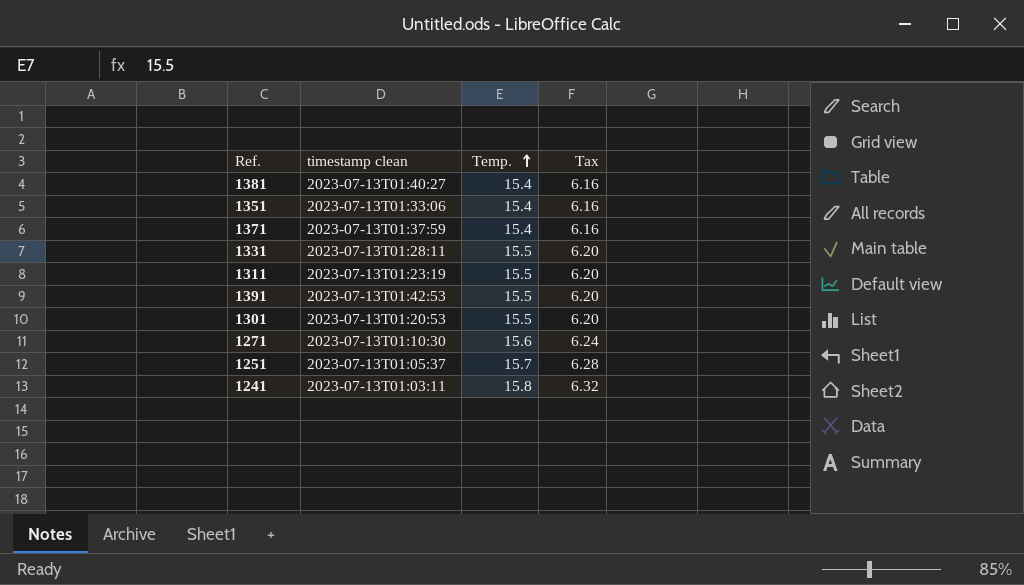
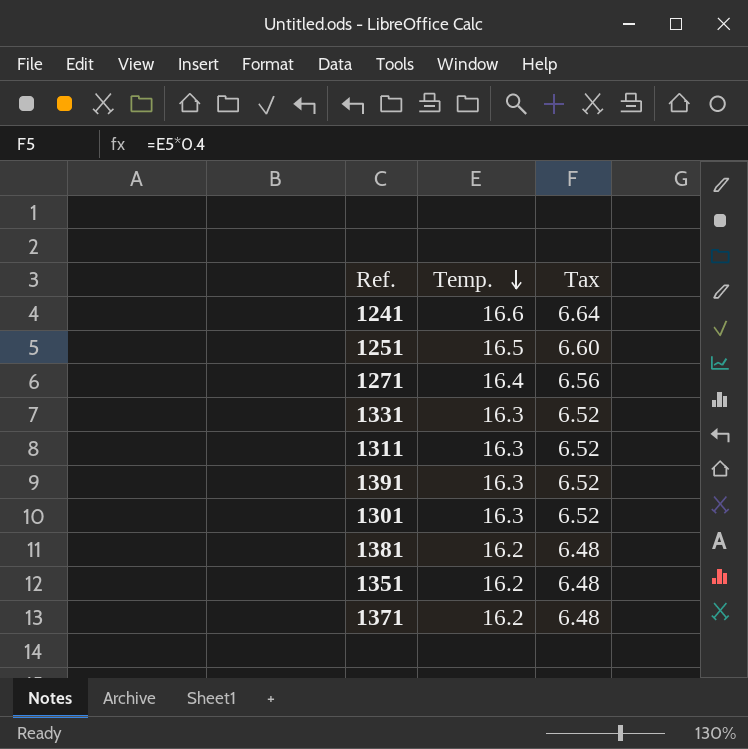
row order: Temp. ascending -> Temp. descending
column timestamp clean | position: 2 -> none
1241 | Temp.: 15.8 -> 16.6
1241 | Tax: 6.32 -> 6.64
1251 | Temp.: 15.7 -> 16.5
1251 | Tax: 6.28 -> 6.60
1271 | Temp.: 15.6 -> 16.4
1271 | Tax: 6.24 -> 6.56
1331 | Temp.: 15.5 -> 16.3
1331 | Tax: 6.20 -> 6.52
1311 | Temp.: 15.5 -> 16.3
1311 | Tax: 6.20 -> 6.52
1391 | Temp.: 15.5 -> 16.3
1391 | Tax: 6.20 -> 6.52
1301 | Temp.: 15.5 -> 16.3
1301 | Tax: 6.20 -> 6.52
1381 | Temp.: 15.4 -> 16.2
1381 | Tax: 6.16 -> 6.48
1351 | Temp.: 15.4 -> 16.2
1351 | Tax: 6.16 -> 6.48
1371 | Temp.: 15.4 -> 16.2
1371 | Tax: 6.16 -> 6.48

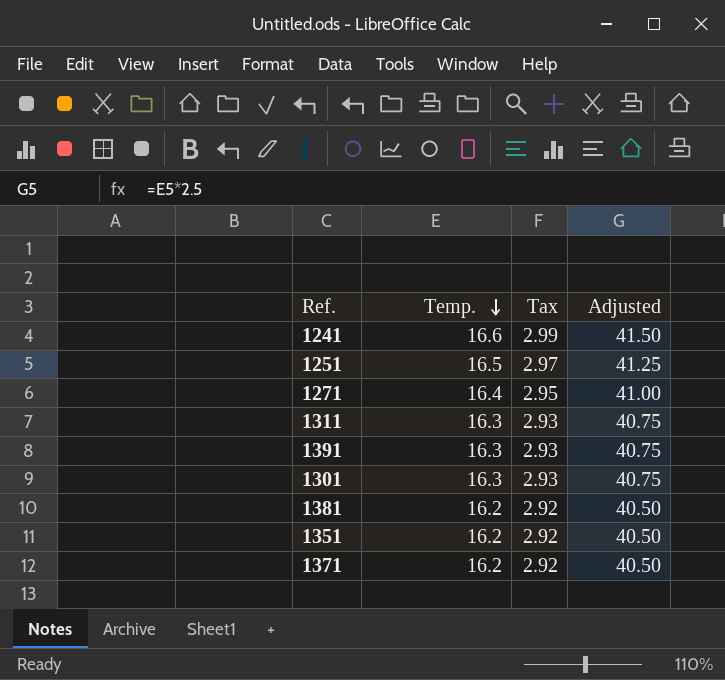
column Tax | formula: [Temp.] * 0.4 -> [Temp.] * 0.18
column Adjusted | formula: none -> [Temp.] * 2.5
row 1331: 16.3 | 6.52 -> none

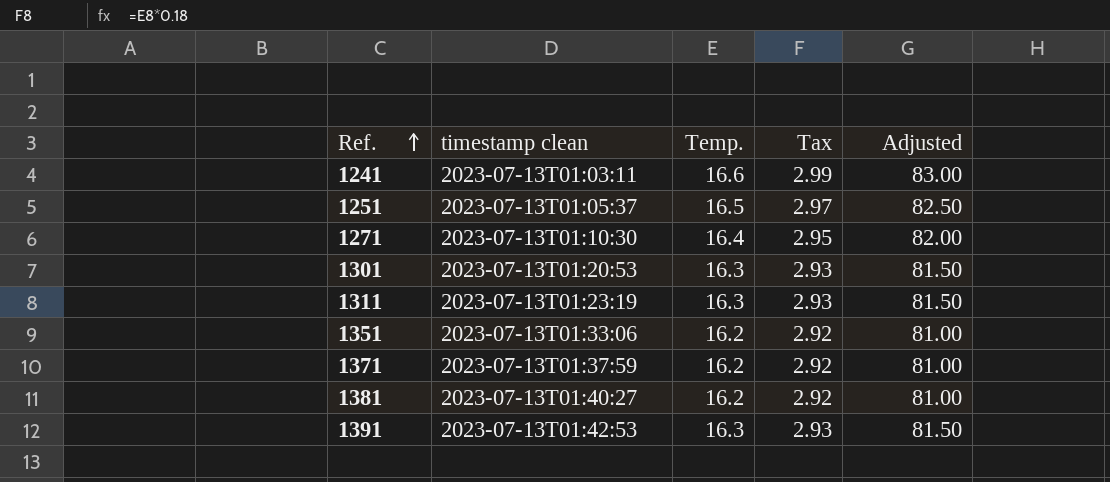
row order: Temp. descending -> Ref. ascending
column timestamp clean | position: none -> 2
column Adjusted | formula: [Temp.] * 2.5 -> [Temp.] * 5

